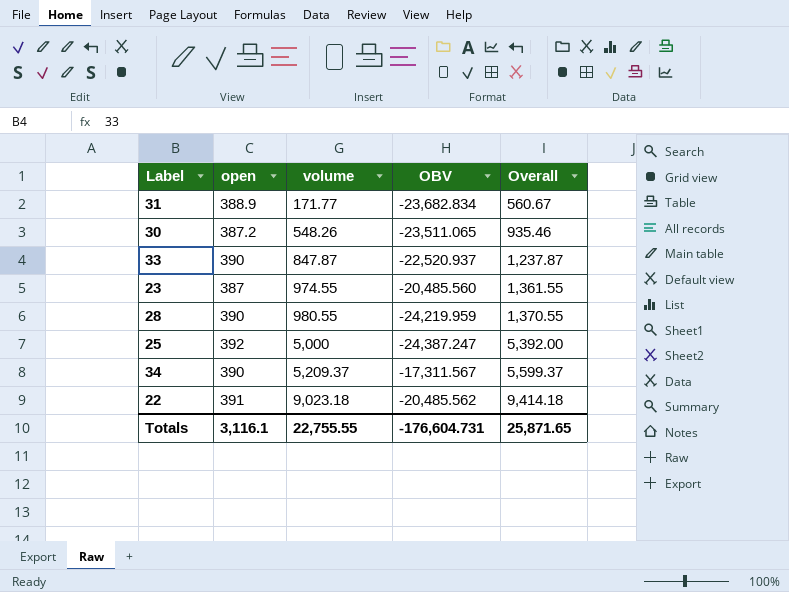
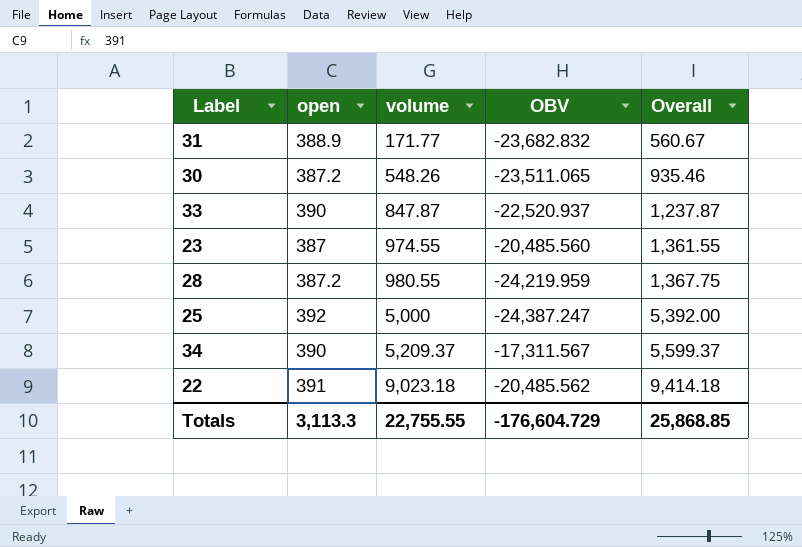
31 | OBV: -23,682.834 -> -23,682.832
28 | open: 390 -> 387.2
28 | Overall: 1,370.55 -> 1,367.75
Totals | open: 3,116.1 -> 3,113.3
Totals | OBV: -176,604.731 -> -176,604.729
Totals | Overall: 25,871.65 -> 25,868.85

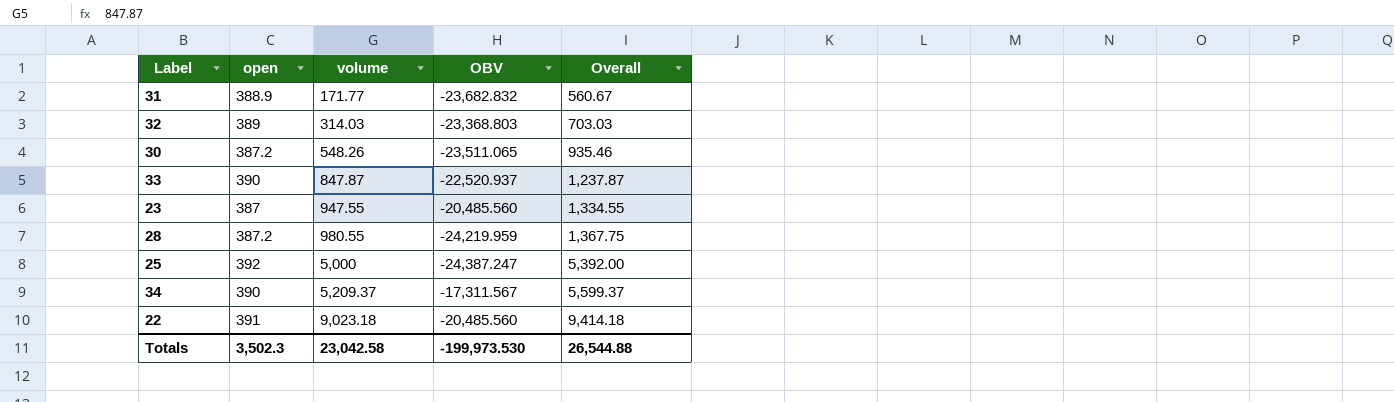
row 32: none -> 389 | 314.03 | -23,368.803 | 703.03
23 | volume: 974.55 -> 947.55
23 | Overall: 1,361.55 -> 1,334.55
22 | OBV: -20,485.562 -> -20,485.560
Totals | open: 3,113.3 -> 3,502.3
Totals | volume: 22,755.55 -> 23,042.58
Totals | OBV: -176,604.729 -> -199,973.530
Totals | Overall: 25,868.85 -> 26,544.88

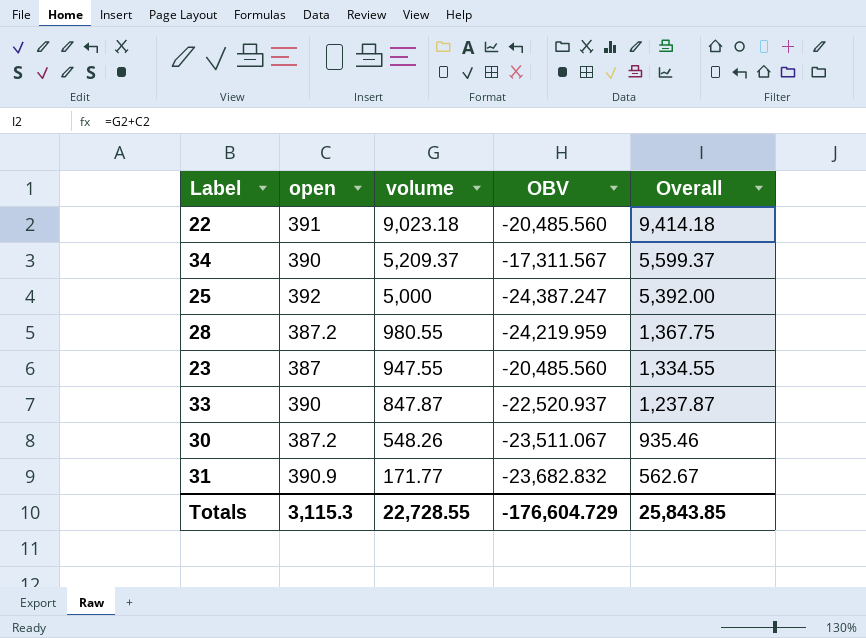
row order: volume ascending -> volume descending
row 32: 389 | 314.03 | -23,368.803 | 703.03 -> none
30 | OBV: -23,511.065 -> -23,511.067
31 | open: 388.9 -> 390.9
31 | Overall: 560.67 -> 562.67
Totals | open: 3,502.3 -> 3,115.3
Totals | volume: 23,042.58 -> 22,728.55
Totals | OBV: -199,973.530 -> -176,604.729
Totals | Overall: 26,544.88 -> 25,843.85

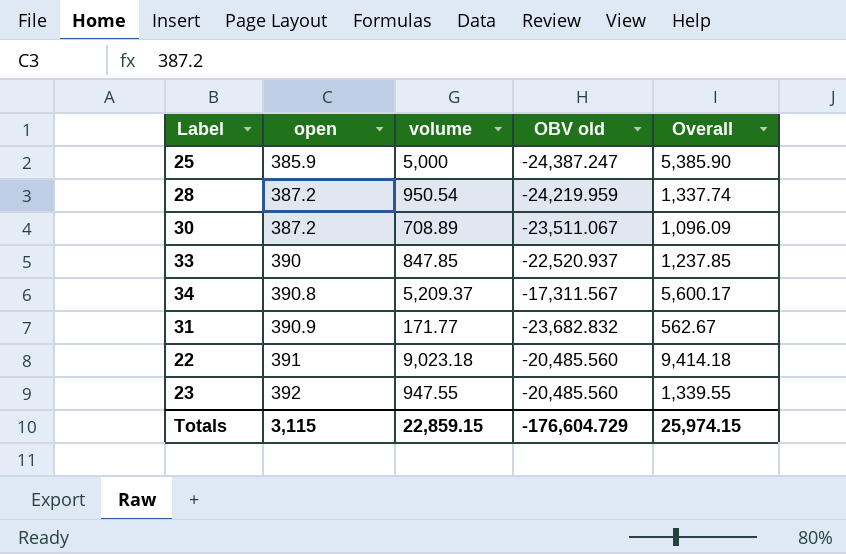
row order: volume descending -> open ascending
column name: OBV -> OBV old
25 | open: 392 -> 385.9
25 | Overall: 5,392.00 -> 5,385.90
28 | volume: 980.55 -> 950.54
28 | Overall: 1,367.75 -> 1,337.74
30 | volume: 548.26 -> 708.89
30 | Overall: 935.46 -> 1,096.09
33 | volume: 847.87 -> 847.85
33 | Overall: 1,237.87 -> 1,237.85
34 | open: 390 -> 390.8
34 | Overall: 5,599.37 -> 5,600.17
23 | open: 387 -> 392
23 | Overall: 1,334.55 -> 1,339.55
Totals | open: 3,115.3 -> 3,115
Totals | volume: 22,728.55 -> 22,859.15
Totals | Overall: 25,843.85 -> 25,974.15

